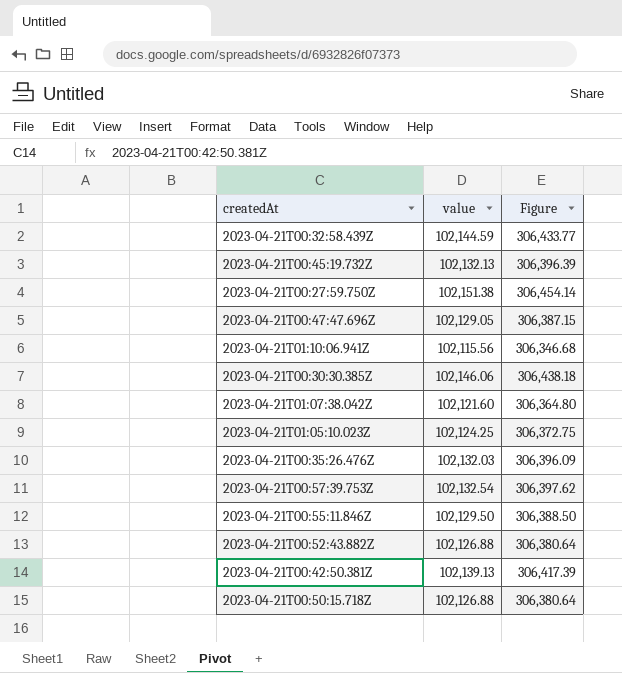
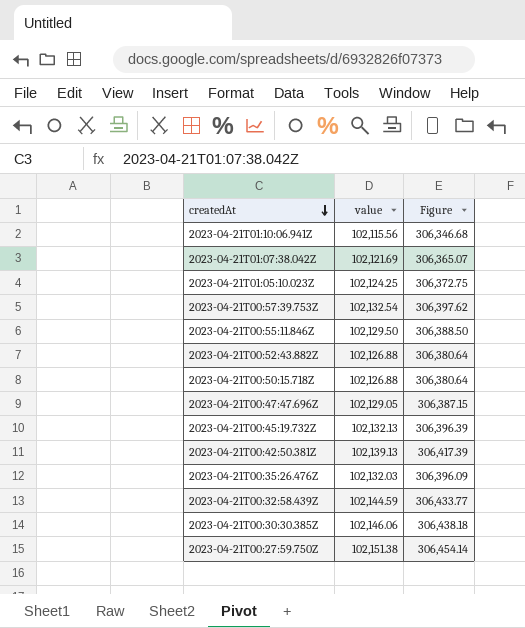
row order: none -> createdAt descending
2023-04-21T01:07:38.042Z | value: 102,121.60 -> 102,121.69
2023-04-21T01:07:38.042Z | Figure: 306,364.80 -> 306,365.07

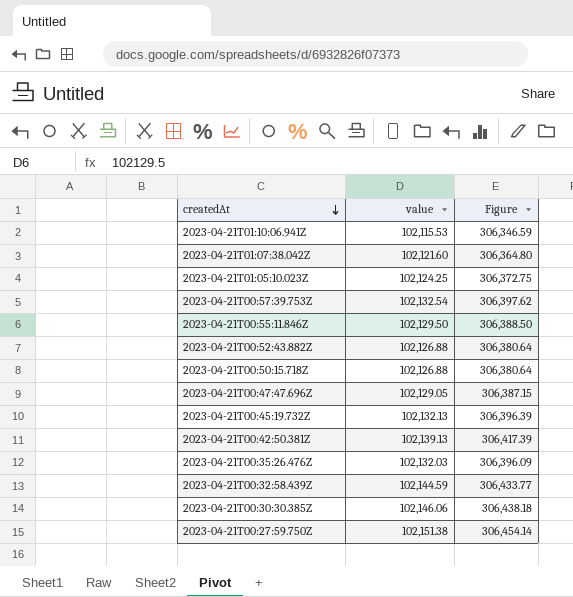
2023-04-21T01:10:06.941Z | value: 102,115.56 -> 102,115.53
2023-04-21T01:10:06.941Z | Figure: 306,346.68 -> 306,346.59
2023-04-21T01:07:38.042Z | value: 102,121.69 -> 102,121.60
2023-04-21T01:07:38.042Z | Figure: 306,365.07 -> 306,364.80

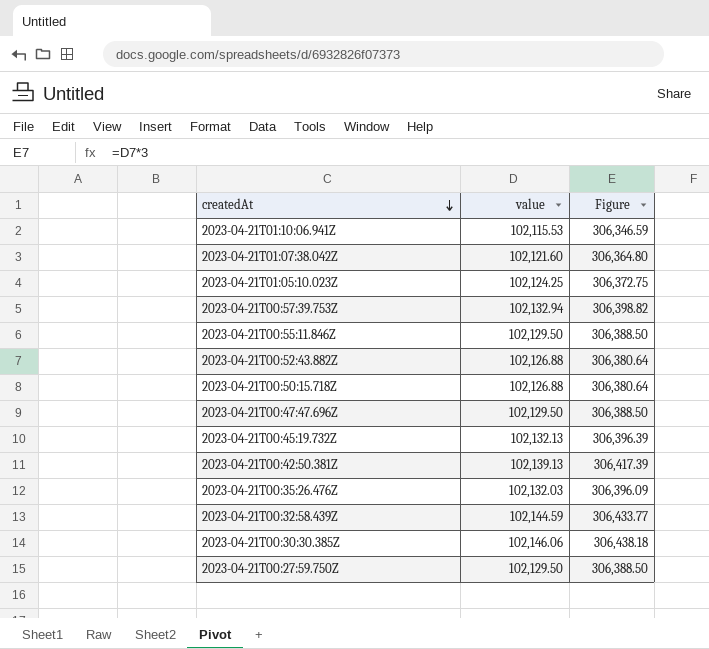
2023-04-21T00:57:39.753Z | value: 102,132.54 -> 102,132.94
2023-04-21T00:57:39.753Z | Figure: 306,397.62 -> 306,398.82
2023-04-21T00:47:47.696Z | value: 102,129.05 -> 102,129.50
2023-04-21T00:47:47.696Z | Figure: 306,387.15 -> 306,388.50
2023-04-21T00:27:59.750Z | value: 102,151.38 -> 102,129.50
2023-04-21T00:27:59.750Z | Figure: 306,454.14 -> 306,388.50

